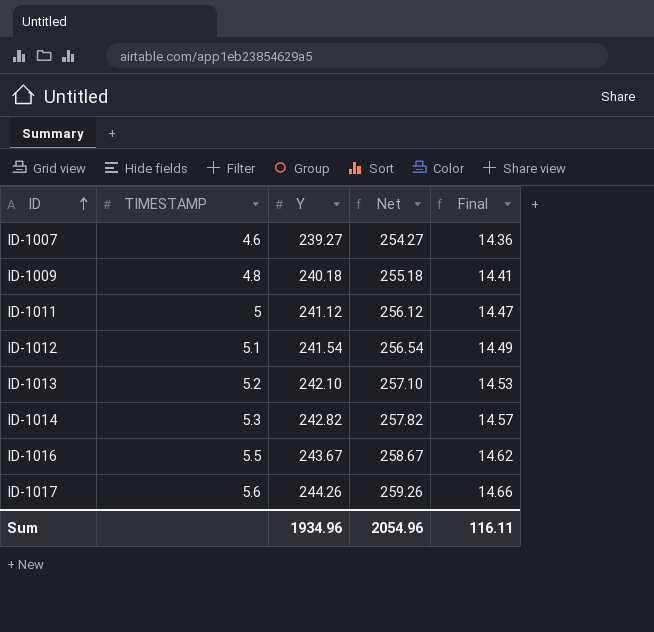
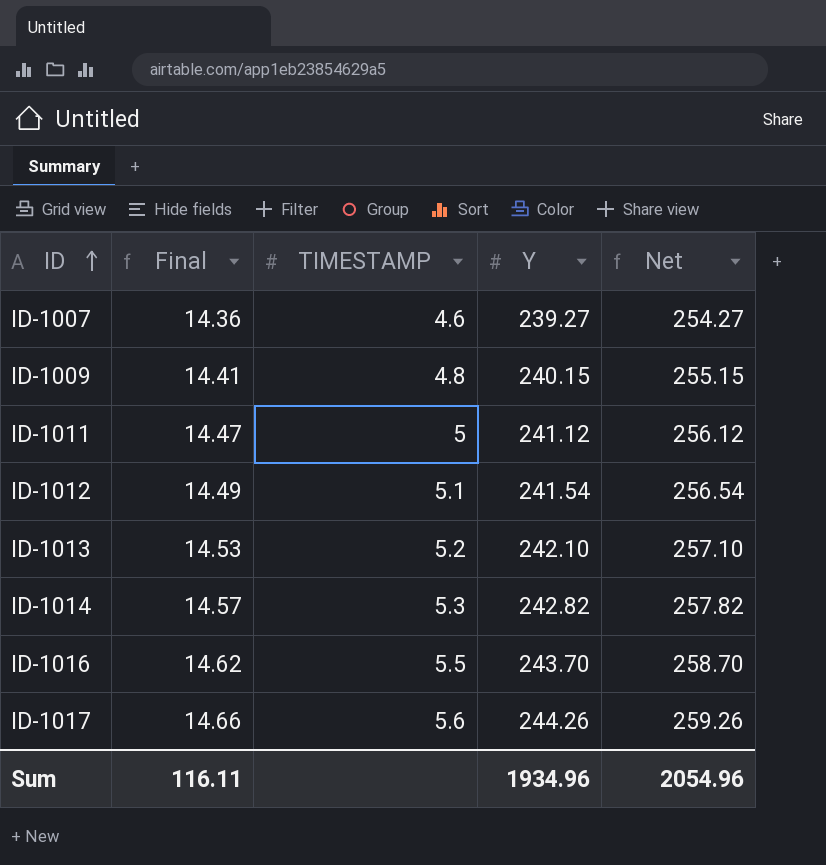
column Final | position: 5 -> 2
ID-1009 | Y: 240.18 -> 240.15
ID-1009 | Net: 255.18 -> 255.15
ID-1016 | Y: 243.67 -> 243.70
ID-1016 | Net: 258.67 -> 258.70

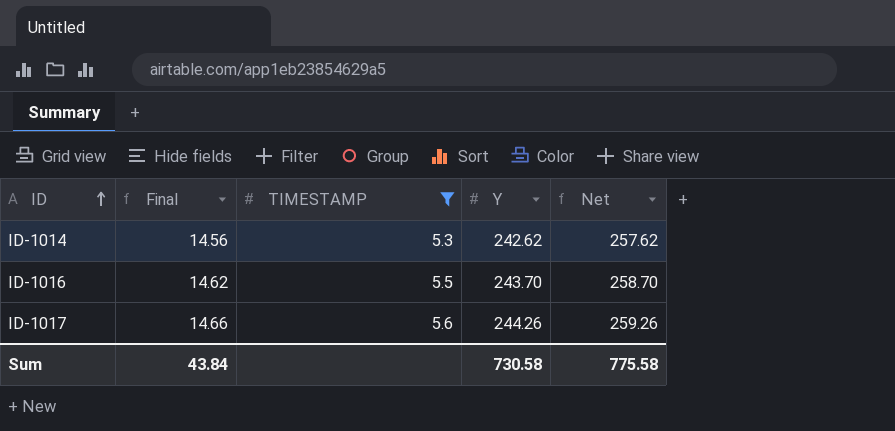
filter: none -> TIMESTAMP >= 5.3
ID-1014 | Final: 14.57 -> 14.56
ID-1014 | Y: 242.82 -> 242.62
ID-1014 | Net: 257.82 -> 257.62
Sum | Final: 116.11 -> 43.84
Sum | Y: 1934.96 -> 730.58
Sum | Net: 2054.96 -> 775.58

